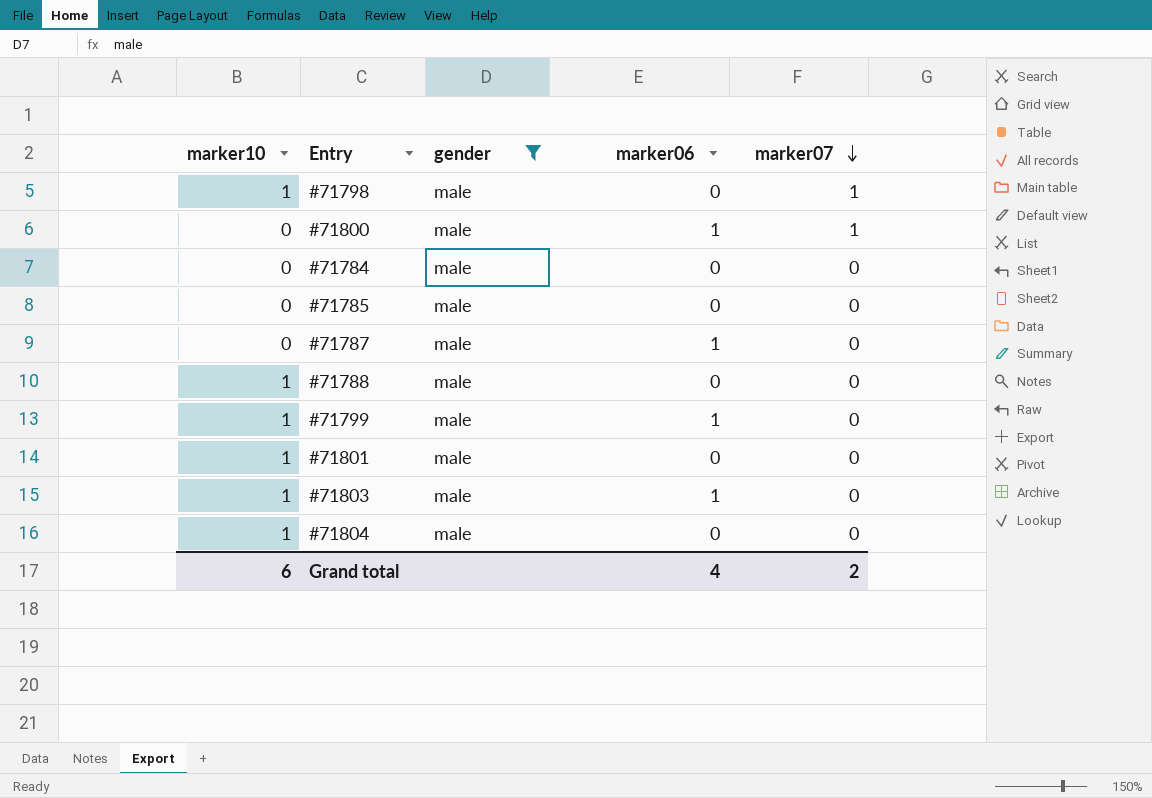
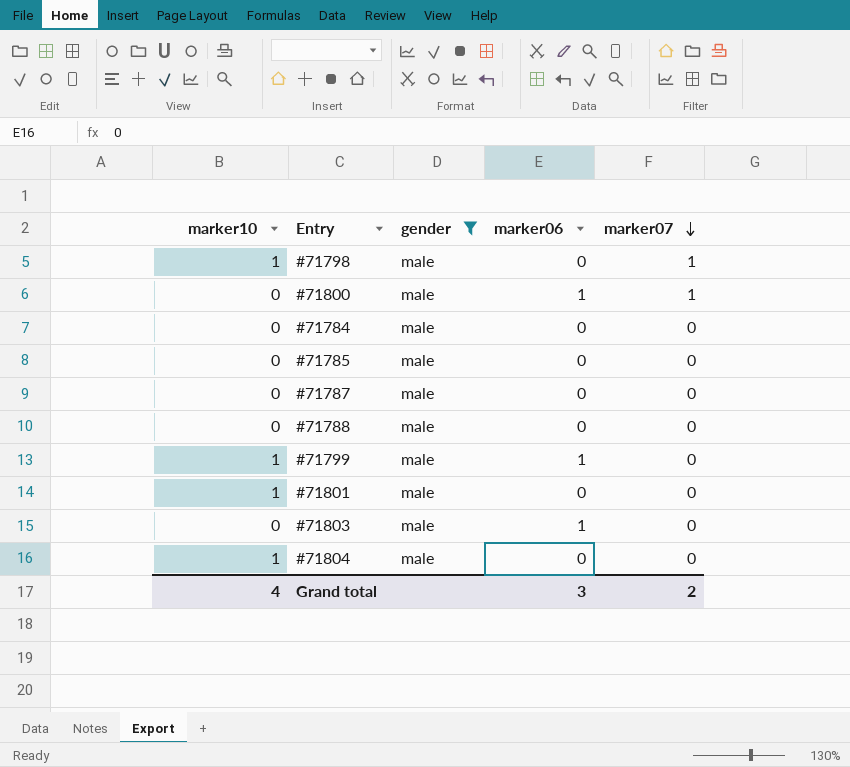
#71787 | marker06: 1 -> 0
#71788 | marker10: 1 -> 0
#71803 | marker10: 1 -> 0
Grand total | marker10: 6 -> 4
Grand total | marker06: 4 -> 3

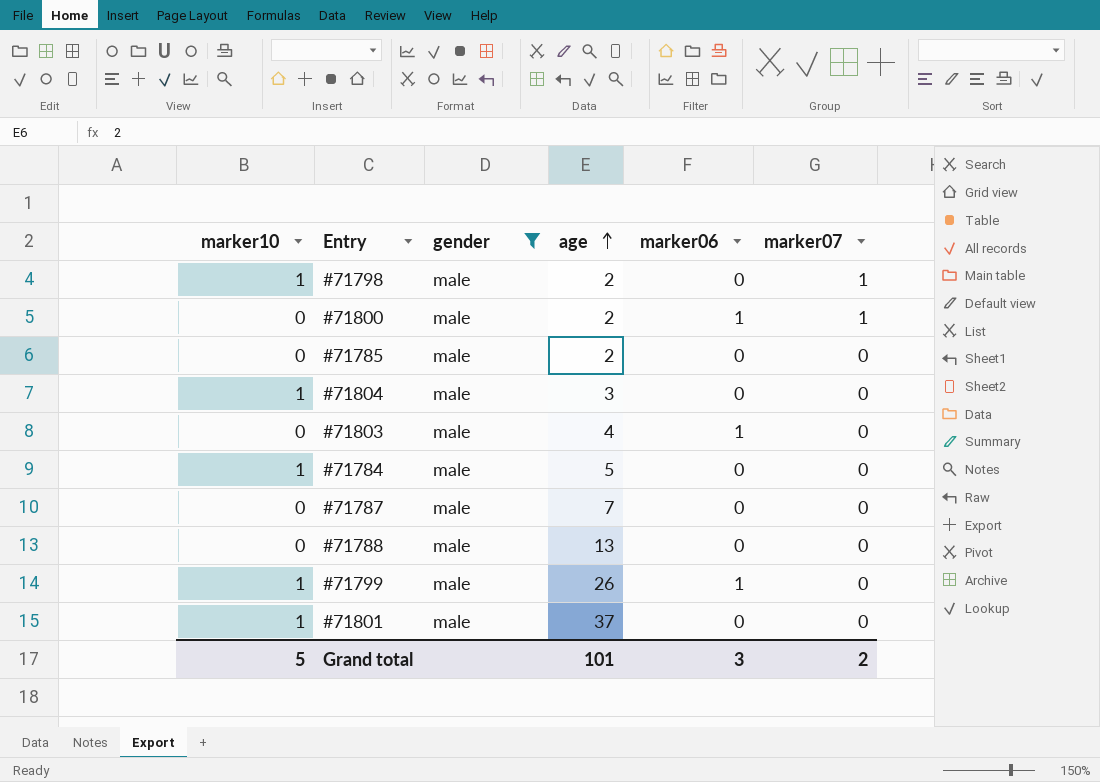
row order: marker07 descending -> age ascending
column age | position: none -> 4
#71784 | marker10: 0 -> 1
Grand total | marker10: 4 -> 5

